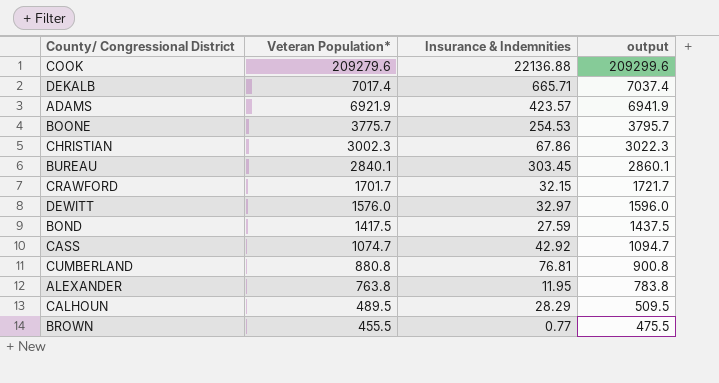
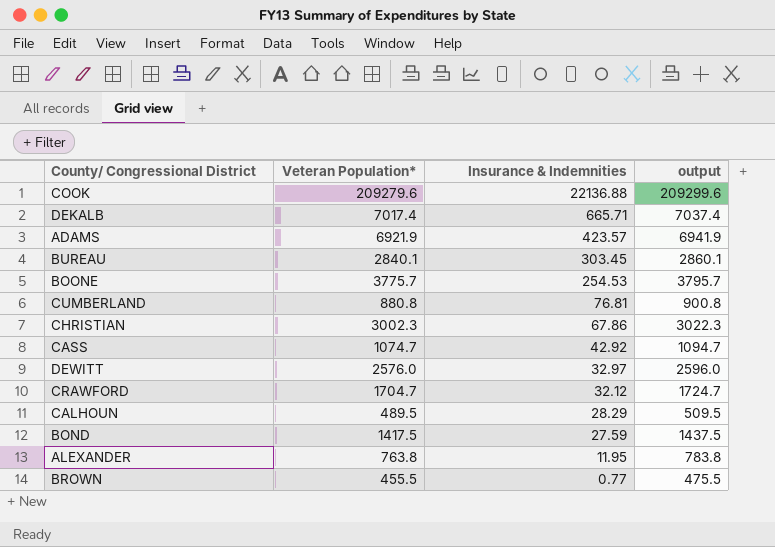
row order: Veteran Population* descending -> Insurance & Indemnities descending
DEWITT | Veteran Population*: 1576.0 -> 2576.0
DEWITT | output: 1596.0 -> 2596.0
CRAWFORD | Veteran Population*: 1701.7 -> 1704.7
CRAWFORD | Insurance & Indemnities: 32.15 -> 32.12
CRAWFORD | output: 1721.7 -> 1724.7

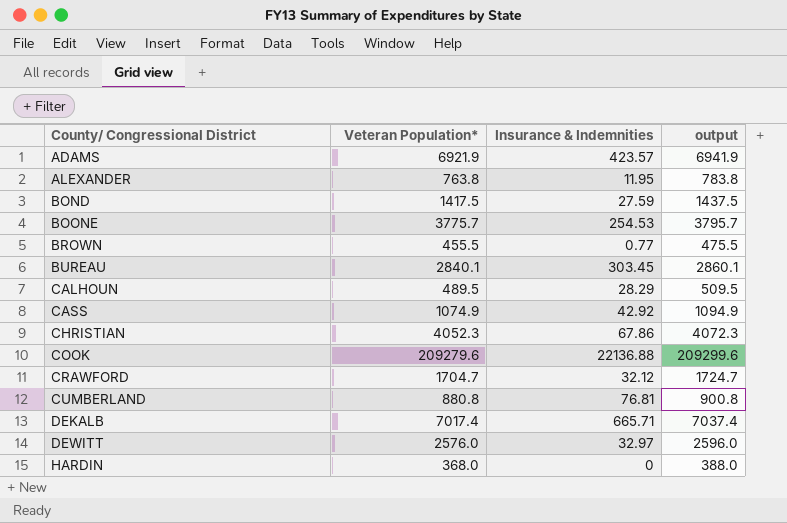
row order: Insurance & Indemnities descending -> County/ Congressional District ascending
CASS | Veteran Population*: 1074.7 -> 1074.9
CASS | output: 1094.7 -> 1094.9
CHRISTIAN | Veteran Population*: 3002.3 -> 4052.3
CHRISTIAN | output: 3022.3 -> 4072.3
row HARDIN: none -> 368.0 | 0 | 388.0

